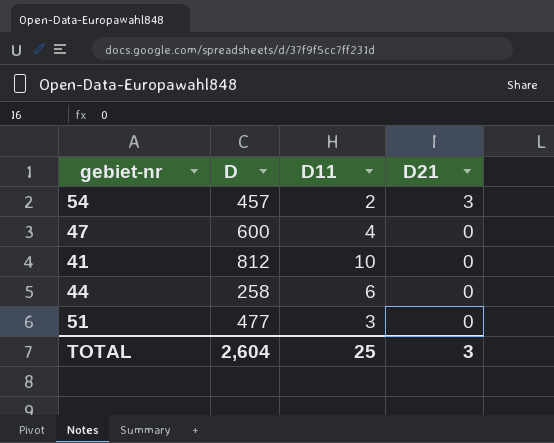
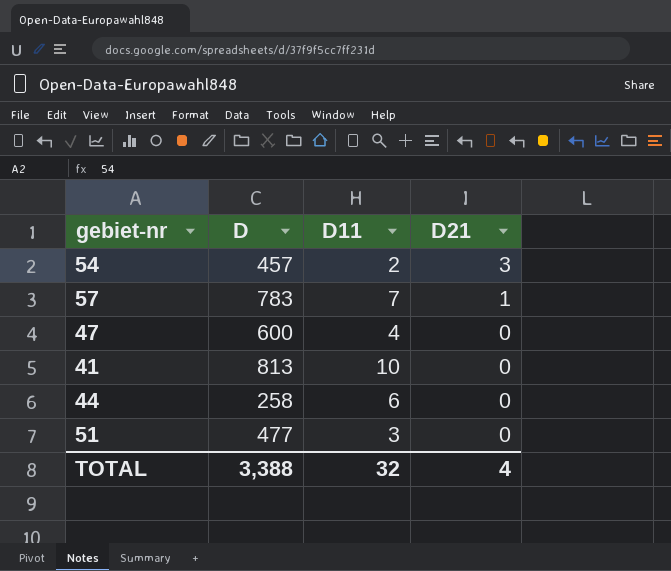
row 57: none -> 783 | 7 | 1
41 | D: 812 -> 813
TOTAL | D: 2,604 -> 3,388
TOTAL | D11: 25 -> 32
TOTAL | D21: 3 -> 4

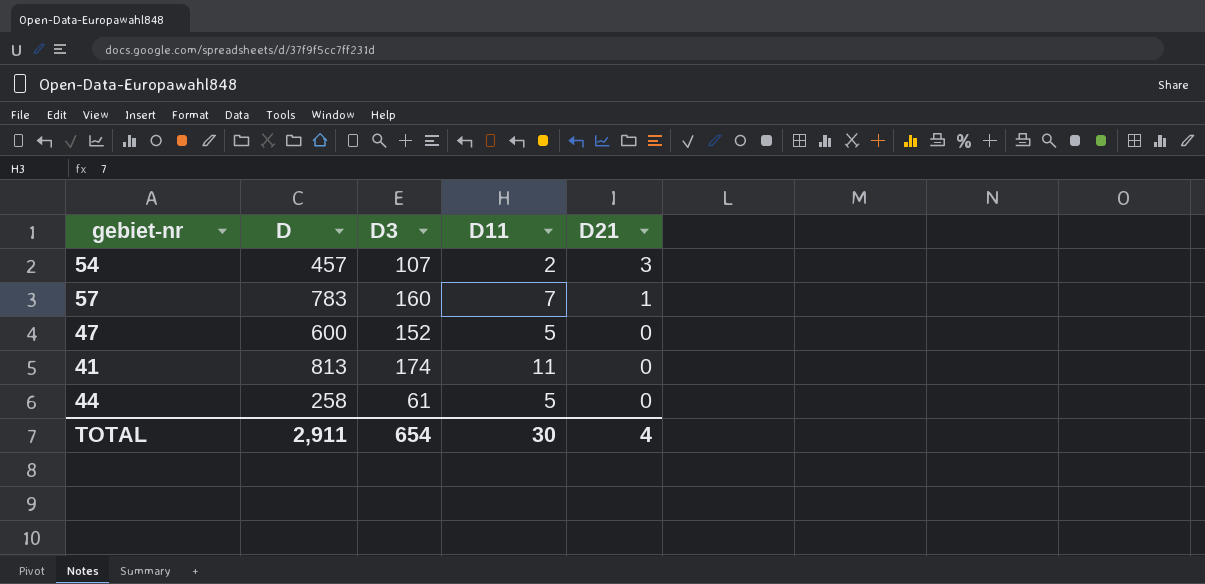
column D3 | position: none -> 3
row 51: 477 | 3 | 0 -> none
47 | D11: 4 -> 5
41 | D11: 10 -> 11
44 | D11: 6 -> 5
TOTAL | D: 3,388 -> 2,911
TOTAL | D11: 32 -> 30

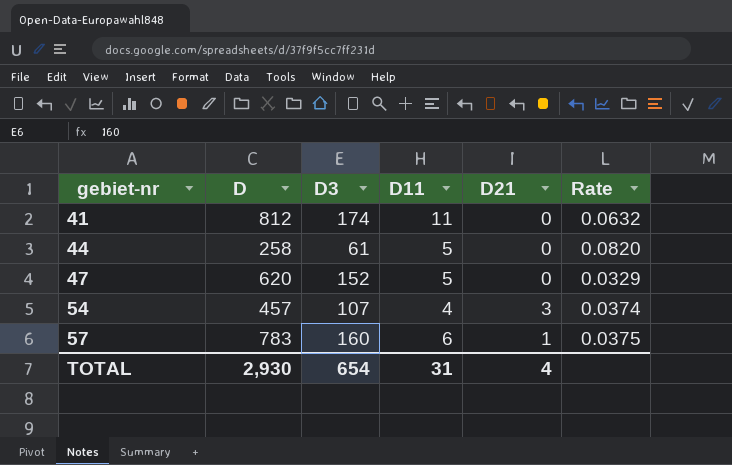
row order: D21 descending -> gebiet-nr ascending
column Rate | formula: none -> [D11] / [D3]
41 | D: 813 -> 812
47 | D: 600 -> 620
54 | D11: 2 -> 4
57 | D11: 7 -> 6
TOTAL | D: 2,911 -> 2,930
TOTAL | D11: 30 -> 31

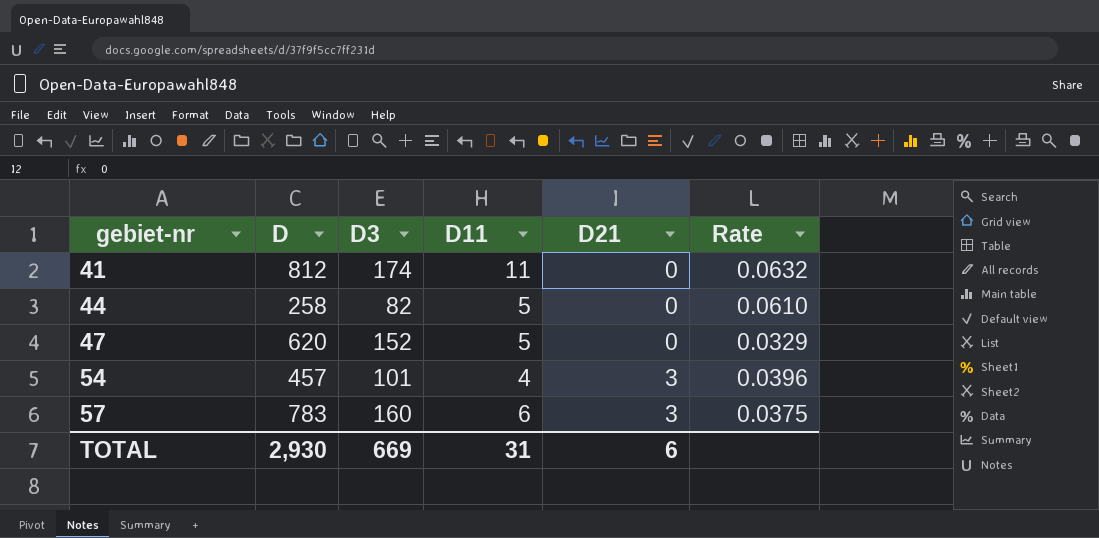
44 | D3: 61 -> 82
44 | Rate: 0.0820 -> 0.0610
54 | D3: 107 -> 101
54 | Rate: 0.0374 -> 0.0396
57 | D21: 1 -> 3
TOTAL | D3: 654 -> 669
TOTAL | D21: 4 -> 6

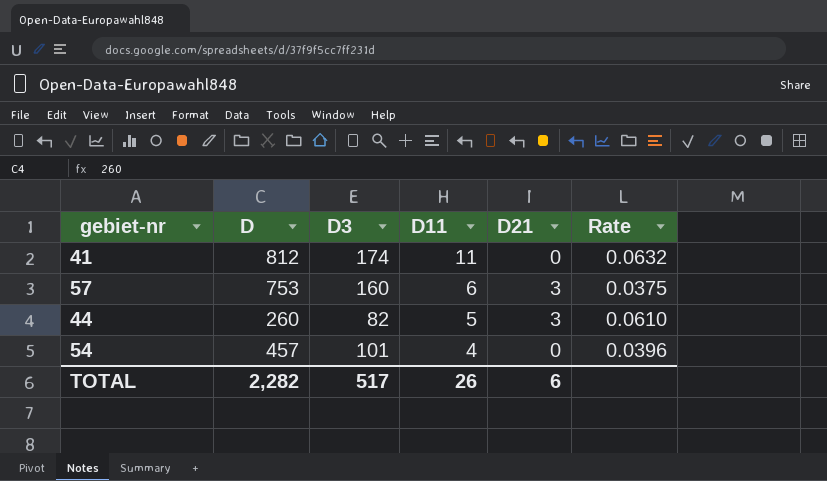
row order: gebiet-nr ascending -> D11 descending
row 47: 620 | 152 | 5 | 0 | 0.0329 -> none
57 | D: 783 -> 753
44 | D: 258 -> 260
44 | D21: 0 -> 3
54 | D21: 3 -> 0
TOTAL | D: 2,930 -> 2,282
TOTAL | D3: 669 -> 517
TOTAL | D11: 31 -> 26

